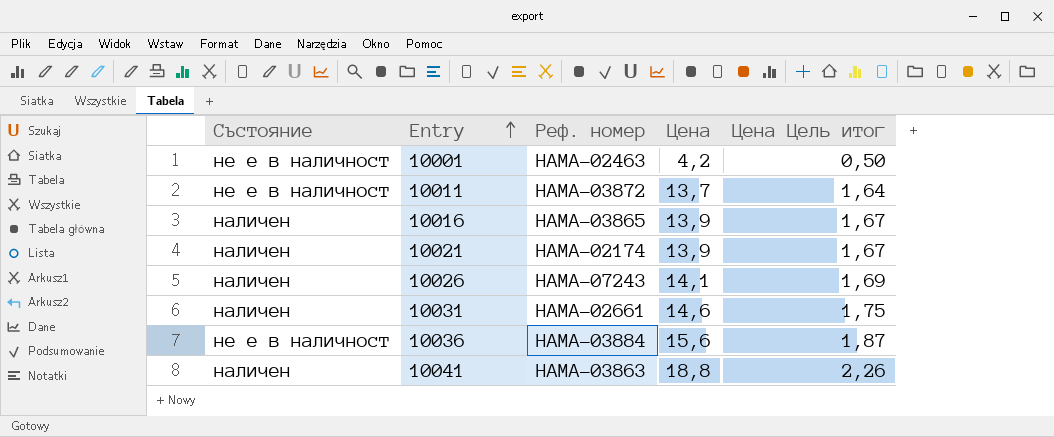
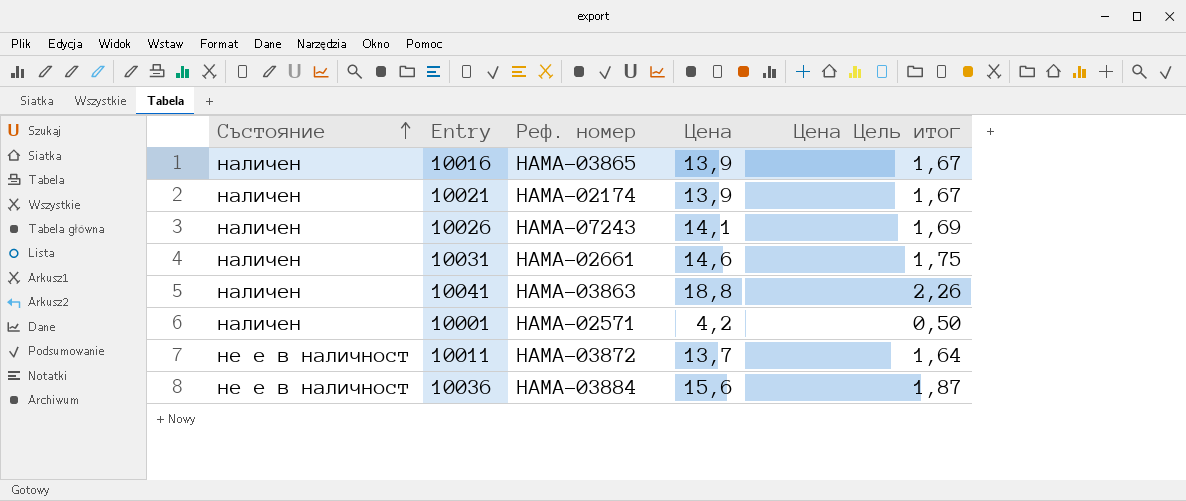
row order: Entry ascending -> Състояние ascending
10001 | Състояние: не е в наличност -> наличен
10001 | Реф. номер: HAMA-02463 -> HAMA-02571

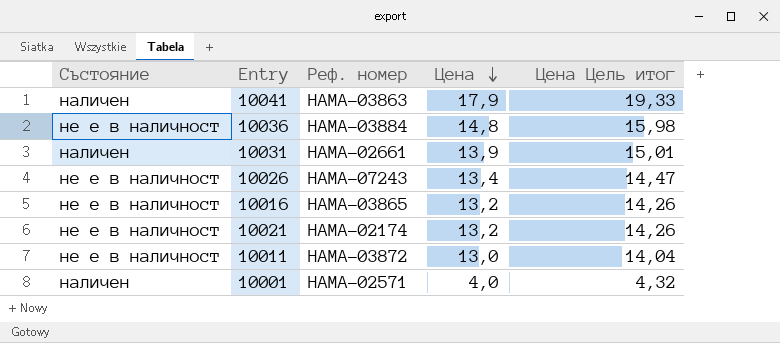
row order: Състояние ascending -> Цена descending
column Цена Цель итог | formula: [Цена] * 0,12 -> [Цена] * 1,08
10041 | Цена: 18,8 -> 17,9
10036 | Цена: 15,6 -> 14,8
10031 | Цена: 14,6 -> 13,9
10026 | Състояние: наличен -> не е в наличност
10026 | Цена: 14,1 -> 13,4
10016 | Състояние: наличен -> не е в наличност
10016 | Цена: 13,9 -> 13,2
10021 | Състояние: наличен -> не е в наличност
10021 | Цена: 13,9 -> 13,2
10011 | Цена: 13,7 -> 13,0
10001 | Цена: 4,2 -> 4,0

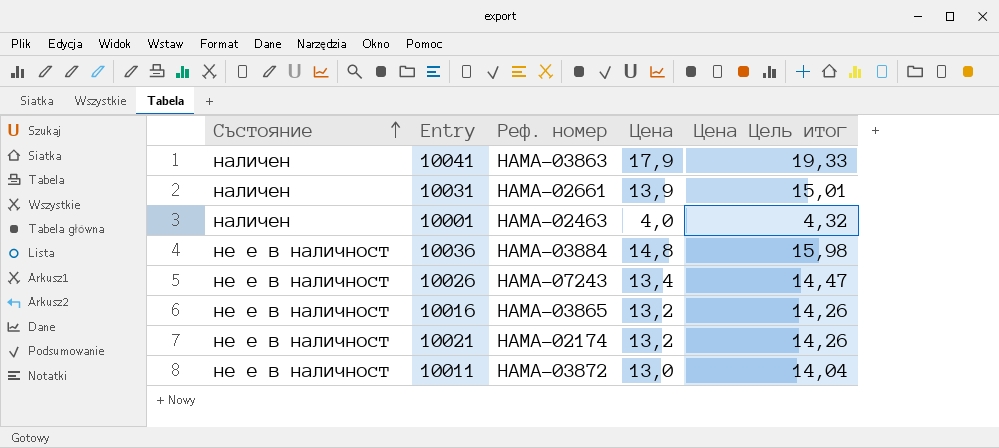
row order: Цена descending -> Състояние ascending
10001 | Реф. номер: HAMA-02571 -> HAMA-02463

